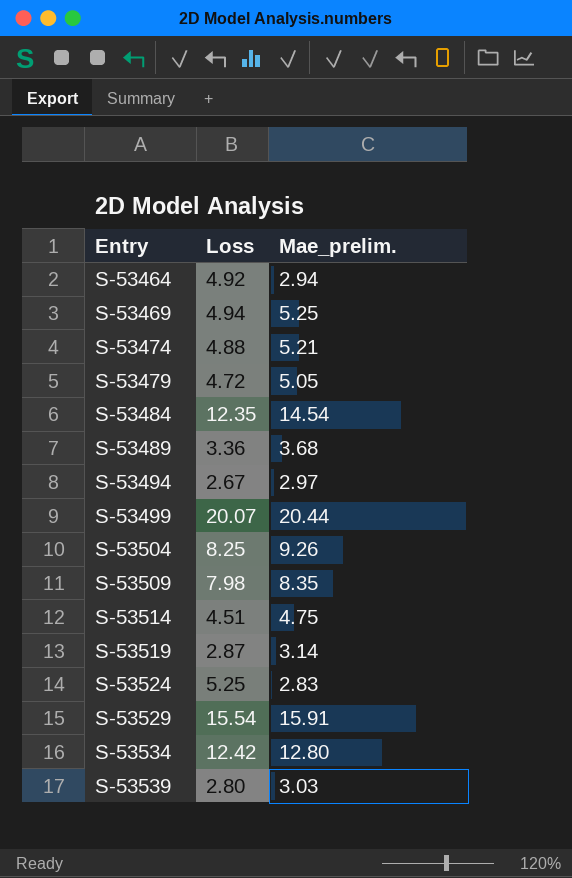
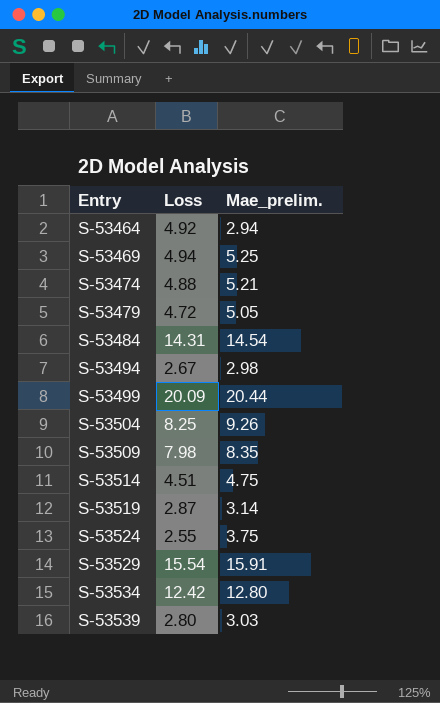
row S-53489: 3.36 | 3.68 -> none
S-53484 | Loss: 12.35 -> 14.31
S-53494 | Mae_prelim.: 2.97 -> 2.98
S-53499 | Loss: 20.07 -> 20.09
S-53524 | Loss: 5.25 -> 2.55
S-53524 | Mae_prelim.: 2.83 -> 3.75

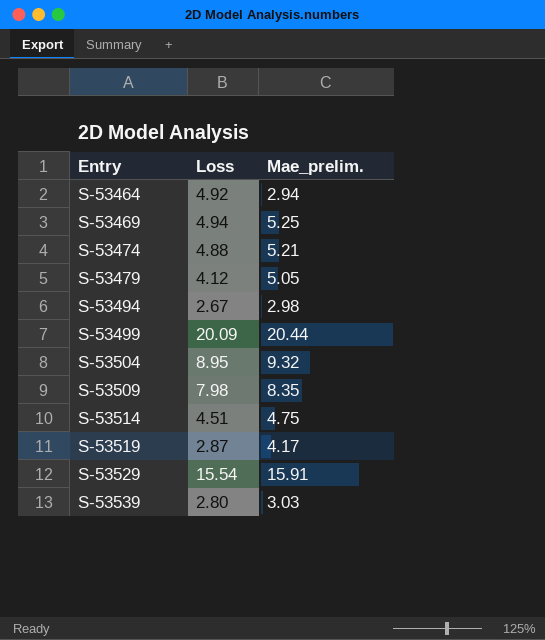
row S-53484: 14.31 | 14.54 -> none
row S-53524: 2.55 | 3.75 -> none
row S-53534: 12.42 | 12.80 -> none
S-53479 | Loss: 4.72 -> 4.12
S-53504 | Loss: 8.25 -> 8.95
S-53504 | Mae_prelim.: 9.26 -> 9.32
S-53519 | Mae_prelim.: 3.14 -> 4.17

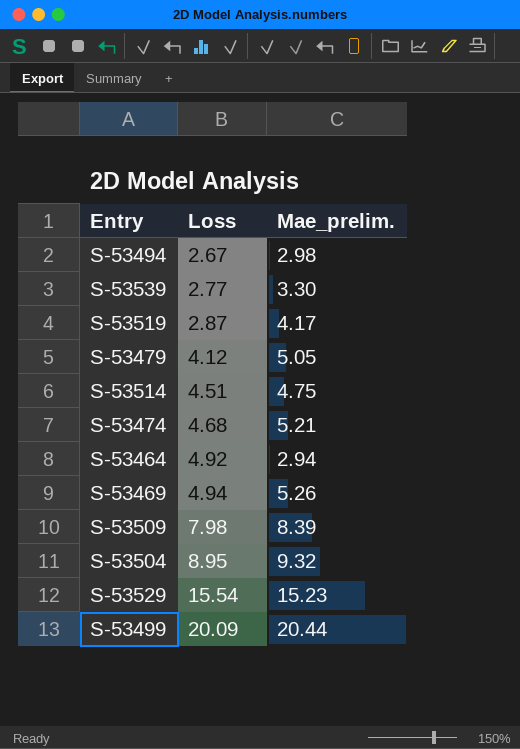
row order: Entry ascending -> Loss ascending
S-53539 | Loss: 2.80 -> 2.77
S-53539 | Mae_prelim.: 3.03 -> 3.30
S-53474 | Loss: 4.88 -> 4.68
S-53469 | Mae_prelim.: 5.25 -> 5.26
S-53509 | Mae_prelim.: 8.35 -> 8.39
S-53529 | Mae_prelim.: 15.91 -> 15.23

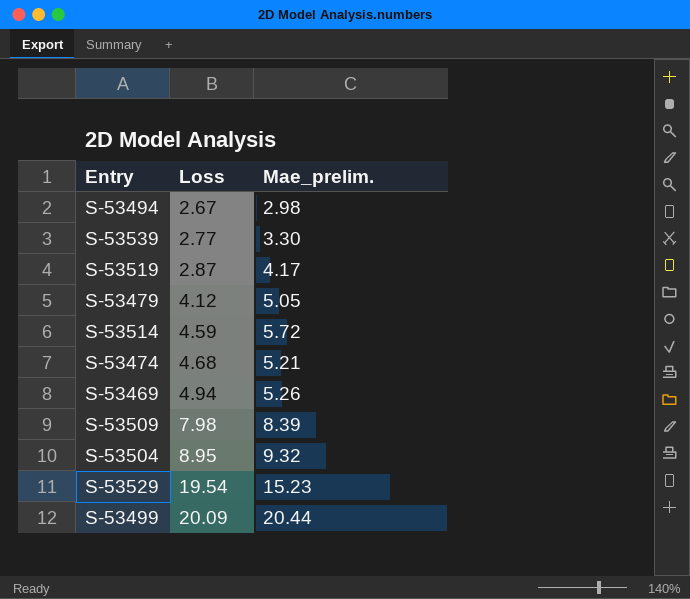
row S-53464: 4.92 | 2.94 -> none
S-53514 | Loss: 4.51 -> 4.59
S-53514 | Mae_prelim.: 4.75 -> 5.72
S-53529 | Loss: 15.54 -> 19.54

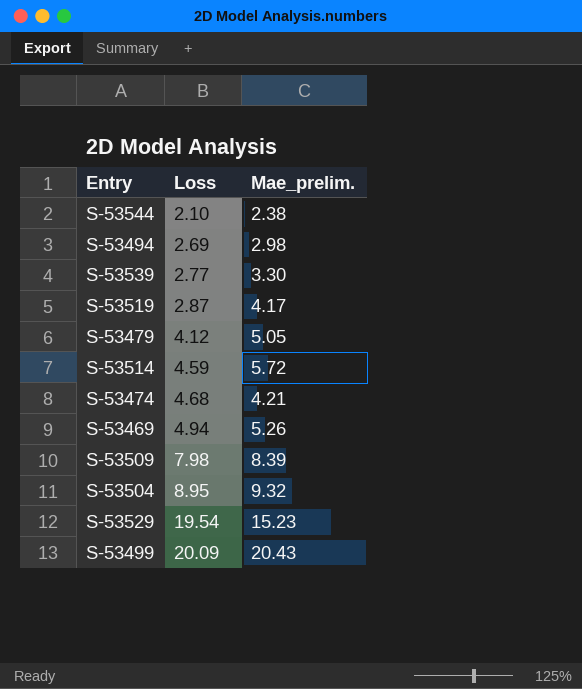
row S-53544: none -> 2.10 | 2.38
S-53494 | Loss: 2.67 -> 2.69
S-53474 | Mae_prelim.: 5.21 -> 4.21
S-53499 | Mae_prelim.: 20.44 -> 20.43

